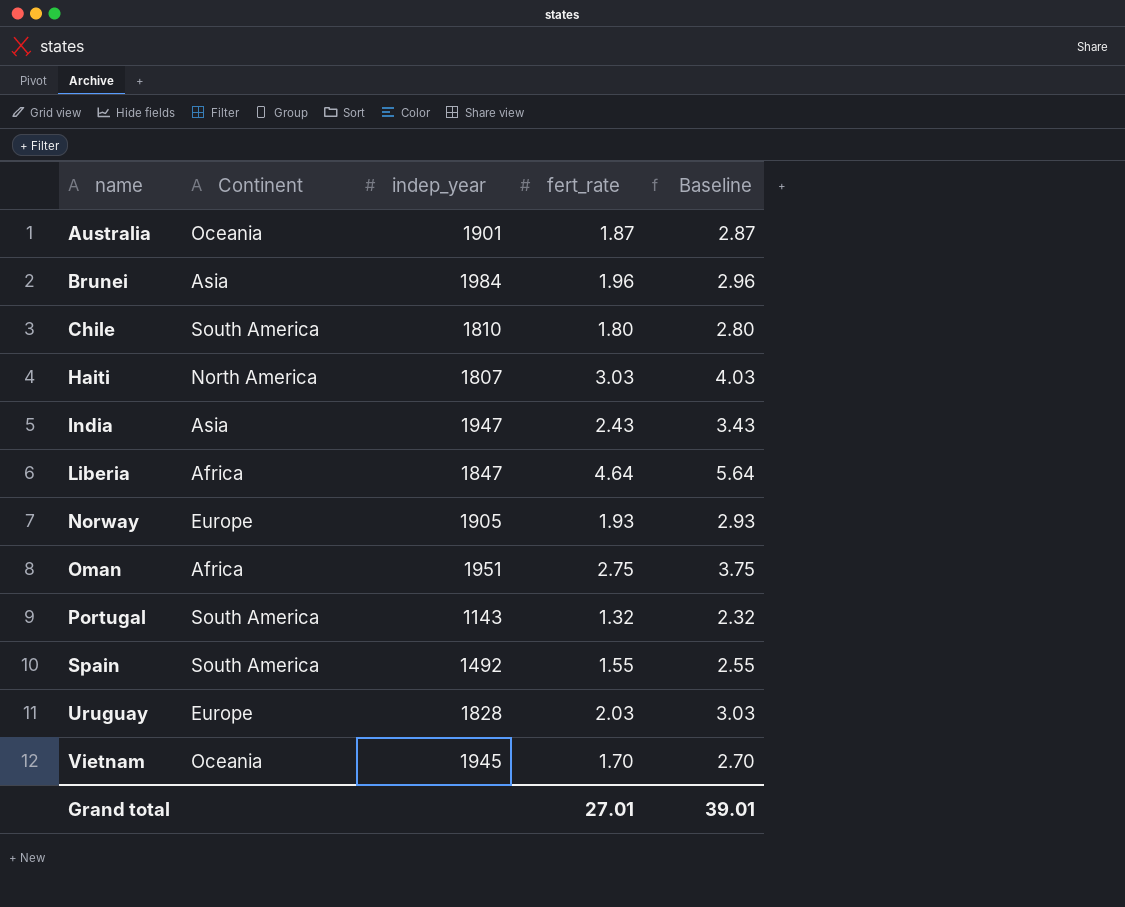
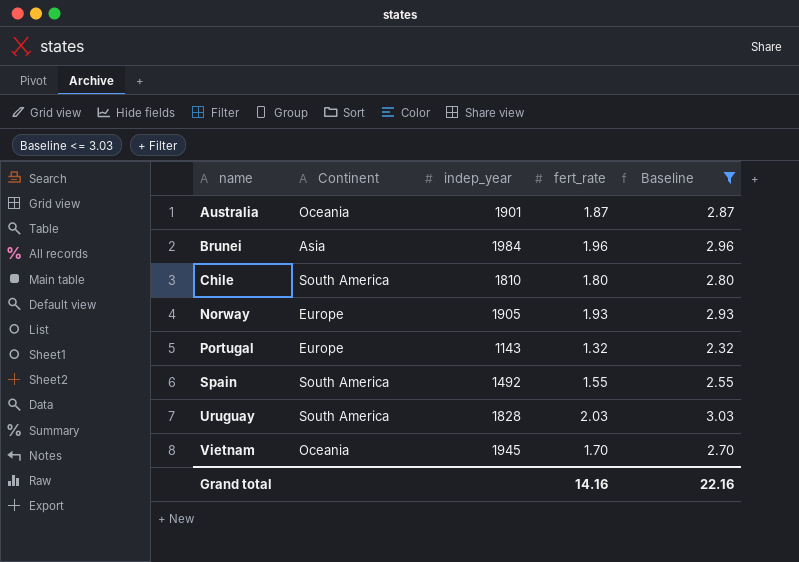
filter: none -> Baseline <= 3.03
Portugal | Continent: South America -> Europe
Uruguay | Continent: Europe -> South America
Grand total | fert_rate: 27.01 -> 14.16
Grand total | Baseline: 39.01 -> 22.16

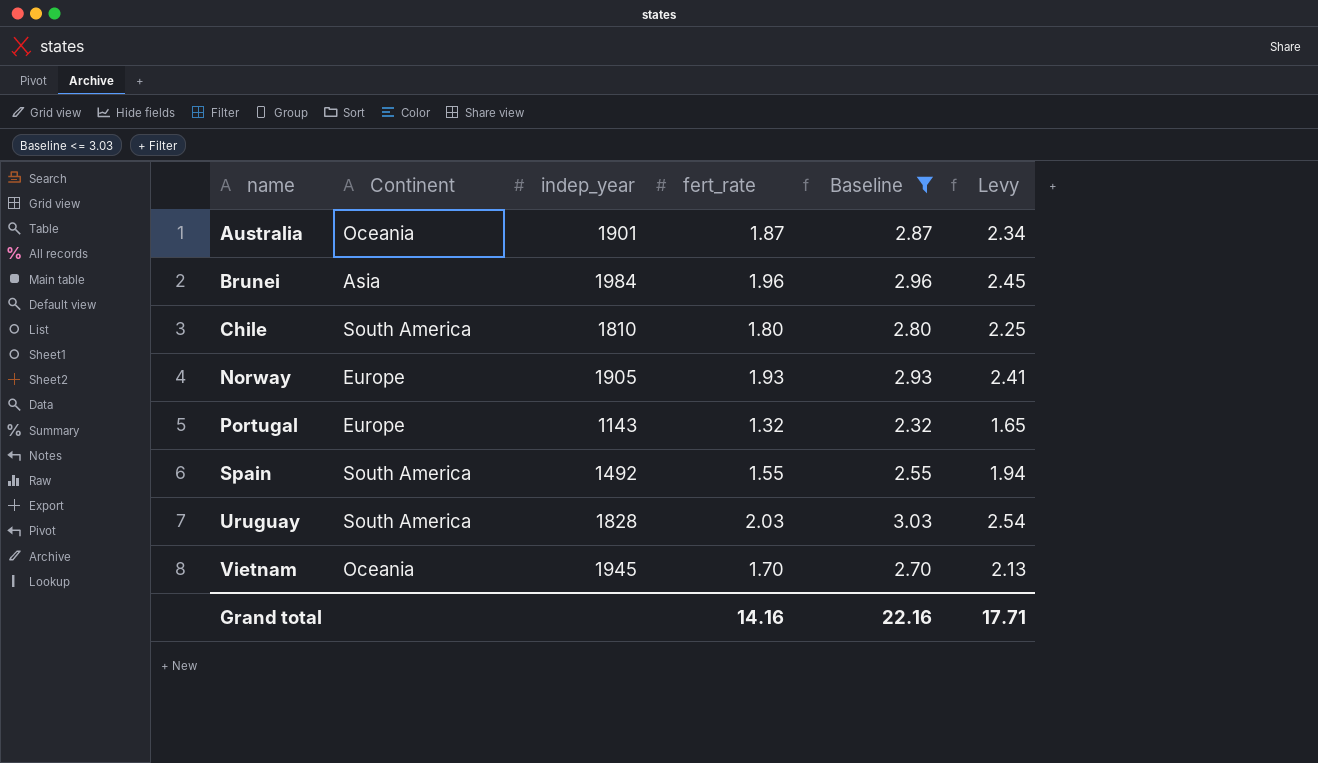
column Levy | formula: none -> [fert_rate] * 1.25

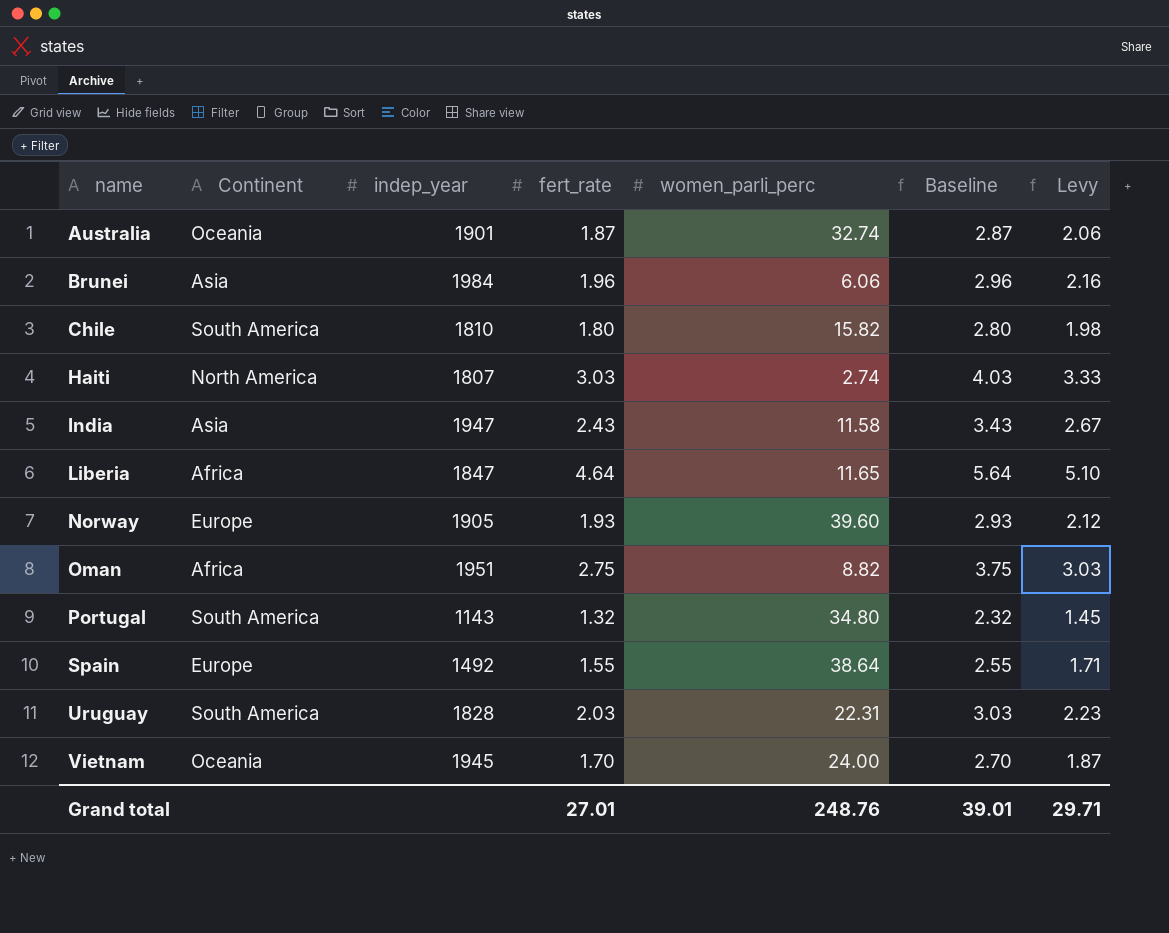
filter: Baseline <= 3.03 -> none
column women_parli_perc | position: none -> 5
column Levy | formula: [fert_rate] * 1.25 -> [fert_rate] * 1.1
Portugal | Continent: Europe -> South America
Spain | Continent: South America -> Europe
Grand total | fert_rate: 14.16 -> 27.01
Grand total | Baseline: 22.16 -> 39.01
Grand total | Levy: 17.71 -> 29.71

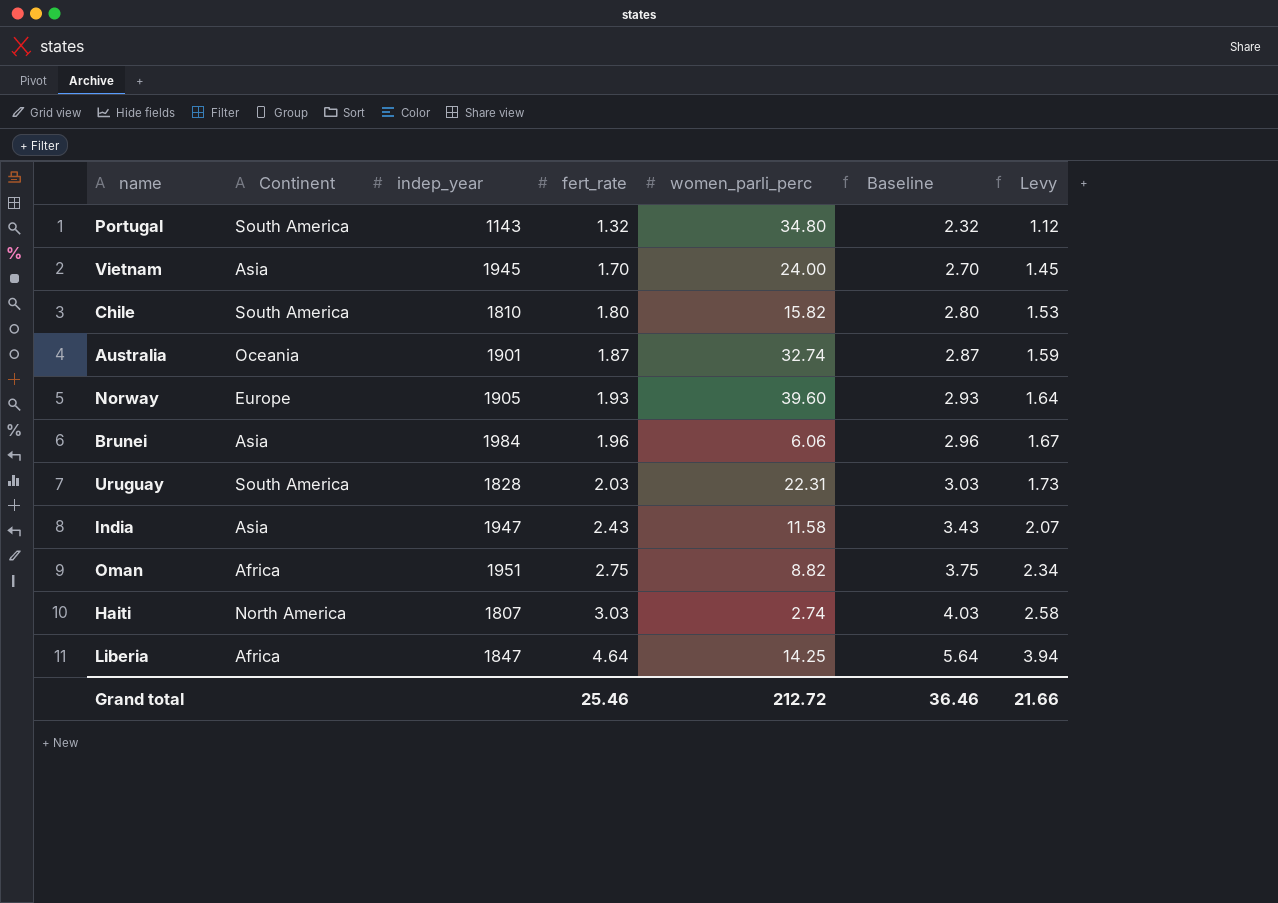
row order: name ascending -> fert_rate ascending
column Levy | formula: [fert_rate] * 1.1 -> [fert_rate] * 0.85
row Spain: Europe | 1492 | 1.55 | 38.64 | 2.55 | 1.71 -> none
Vietnam | Continent: Oceania -> Asia
Liberia | women_parli_perc: 11.65 -> 14.25
Grand total | fert_rate: 27.01 -> 25.46
Grand total | women_parli_perc: 248.76 -> 212.72
Grand total | Baseline: 39.01 -> 36.46
Grand total | Levy: 29.71 -> 21.66

